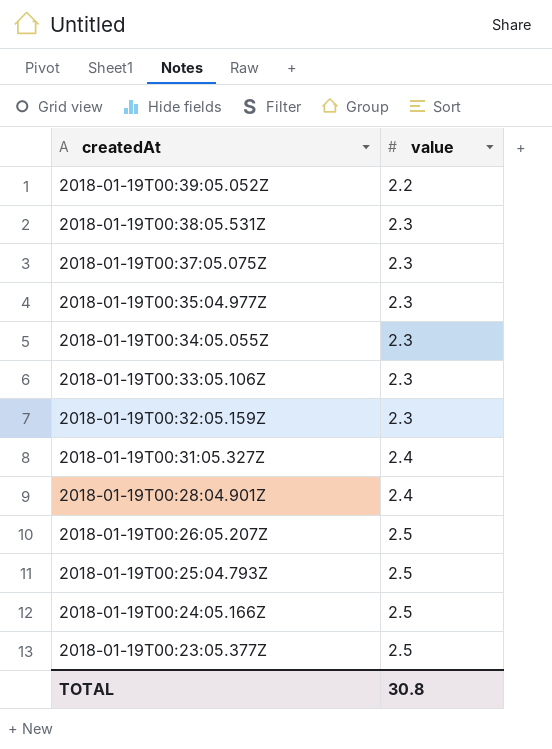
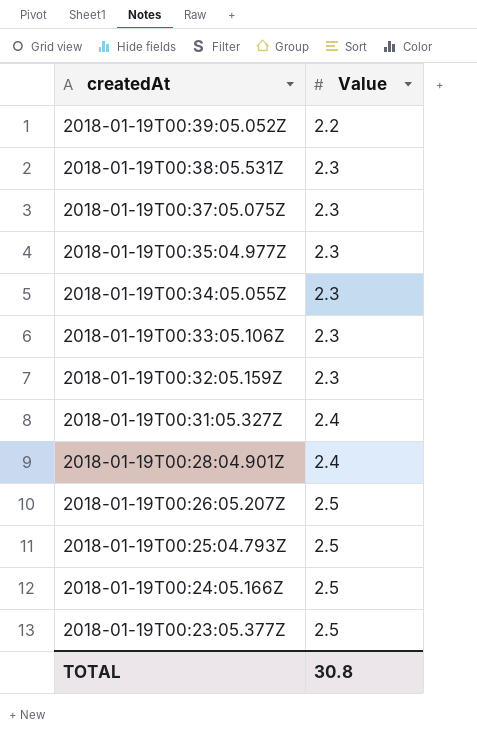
column name: value -> Value

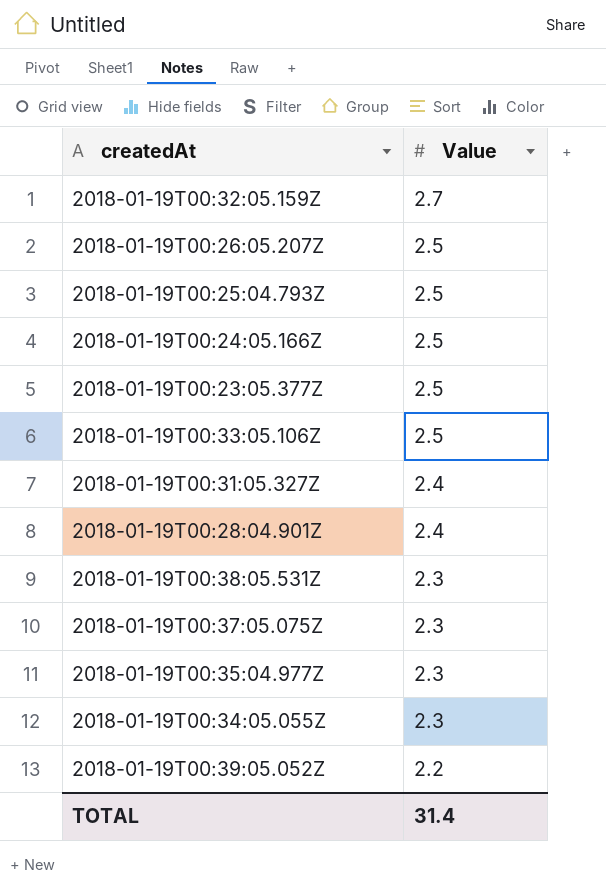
row order: createdAt descending -> Value descending
2018-01-19T00:32:05.159Z | Value: 2.3 -> 2.7
2018-01-19T00:33:05.106Z | Value: 2.3 -> 2.5
TOTAL | Value: 30.8 -> 31.4

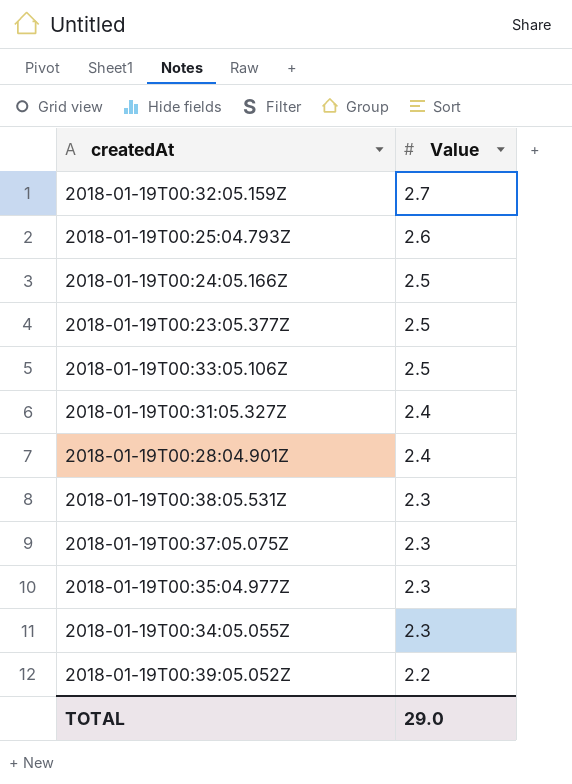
row 2018-01-19T00:26:05.207Z: 2.5 -> none
2018-01-19T00:25:04.793Z | Value: 2.5 -> 2.6
TOTAL | Value: 31.4 -> 29.0

